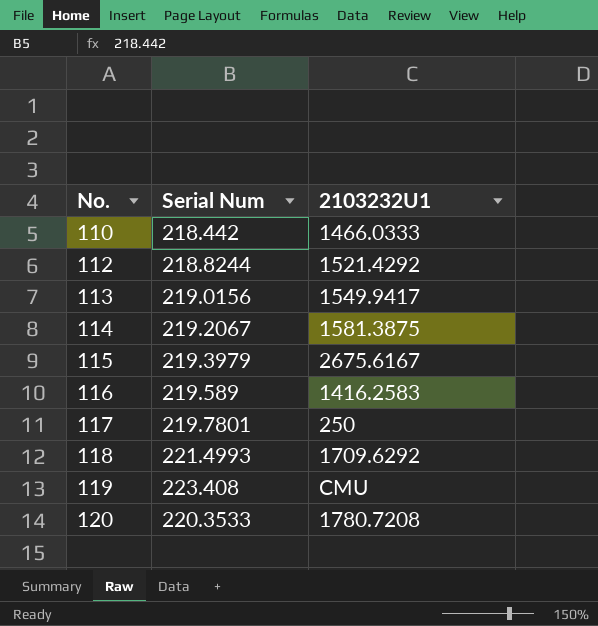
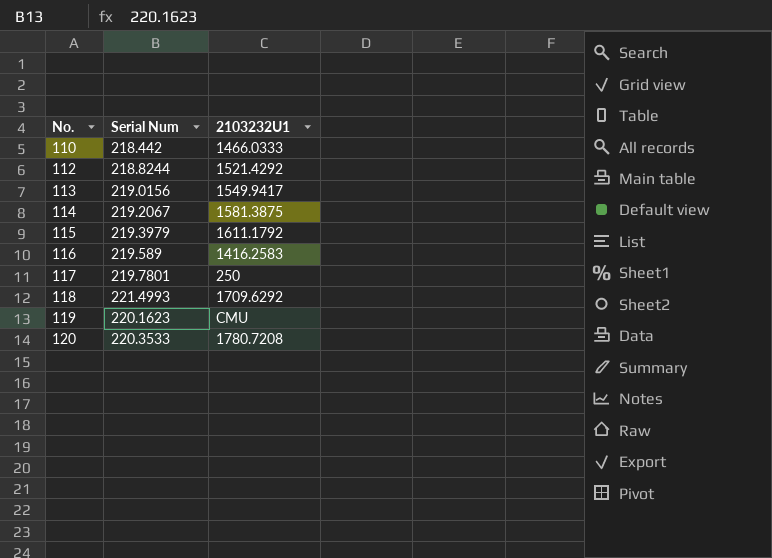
115 | 2103232U1: 2675.6167 -> 1611.1792
119 | Serial Num: 223.408 -> 220.1623

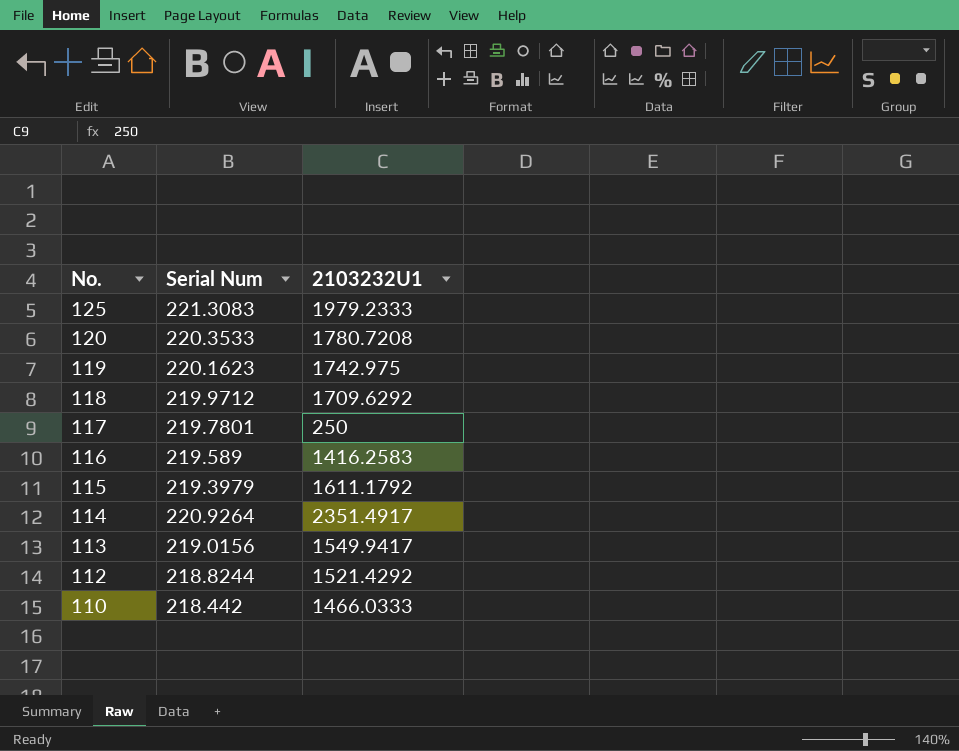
row order: No. ascending -> No. descending
row 125: none -> 221.3083 | 1979.2333
119 | 2103232U1: CMU -> 1742.975
118 | Serial Num: 221.4993 -> 219.9712
114 | Serial Num: 219.2067 -> 220.9264
114 | 2103232U1: 1581.3875 -> 2351.4917

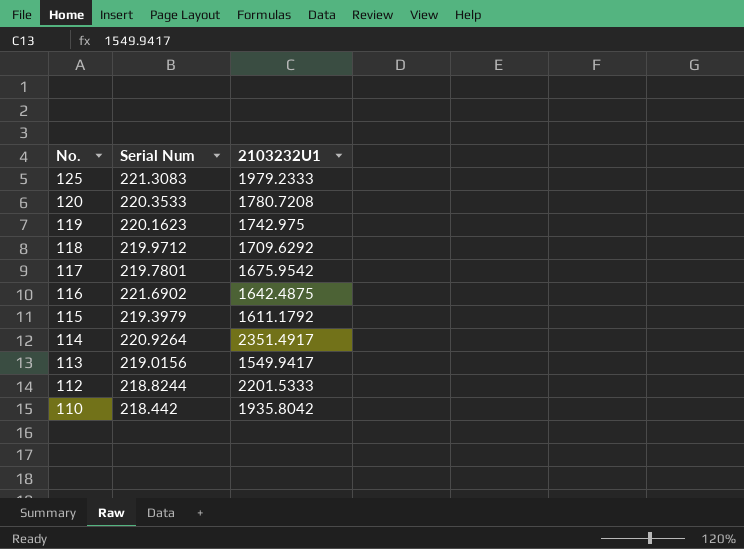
117 | 2103232U1: 250 -> 1675.9542
116 | Serial Num: 219.589 -> 221.6902
116 | 2103232U1: 1416.2583 -> 1642.4875
112 | 2103232U1: 1521.4292 -> 2201.5333
110 | 2103232U1: 1466.0333 -> 1935.8042

